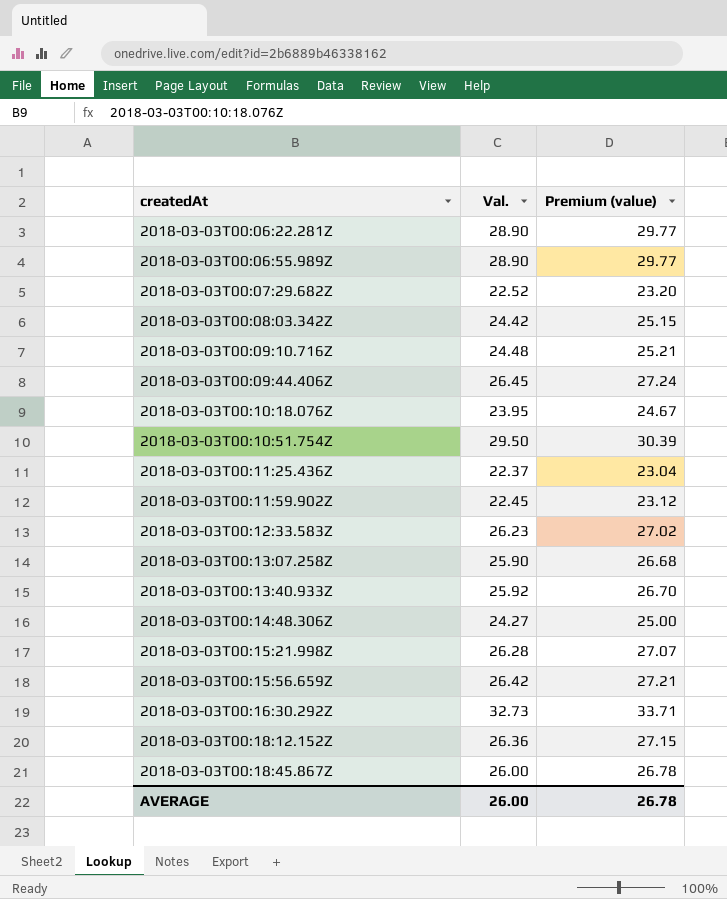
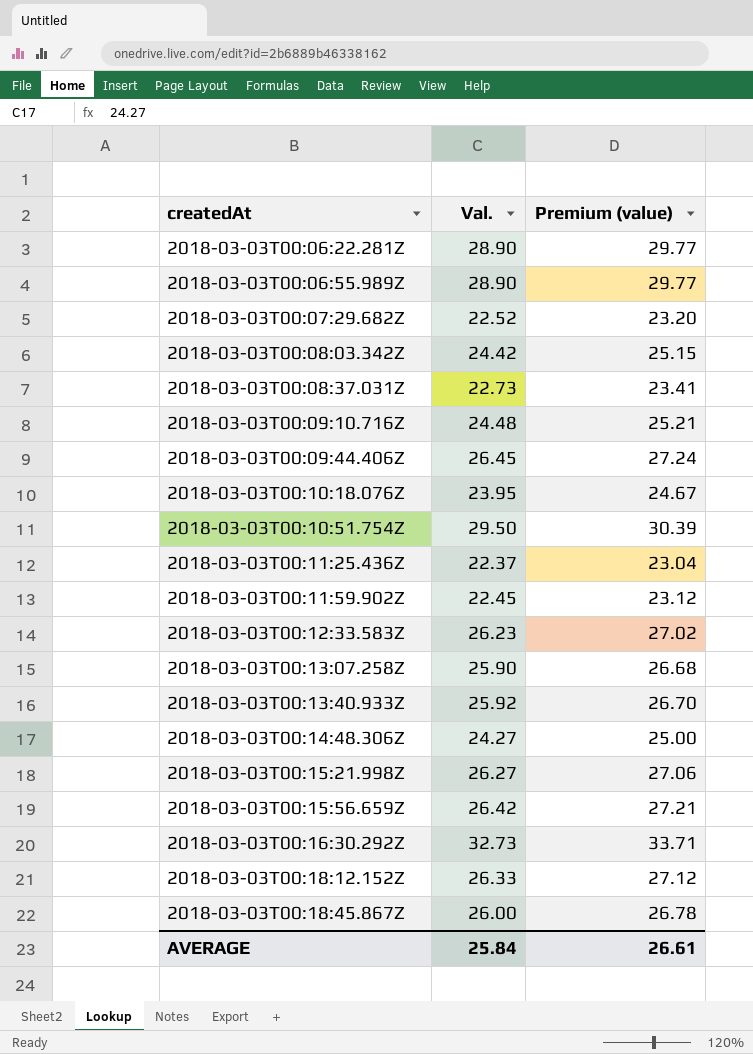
row 2018-03-03T00:08:37.031Z: none -> 22.73 | 23.41
2018-03-03T00:15:21.998Z | Val.: 26.28 -> 26.27
2018-03-03T00:15:21.998Z | Premium (value): 27.07 -> 27.06
2018-03-03T00:18:12.152Z | Val.: 26.36 -> 26.33
2018-03-03T00:18:12.152Z | Premium (value): 27.15 -> 27.12
AVERAGE | Val.: 26.00 -> 25.84
AVERAGE | Premium (value): 26.78 -> 26.61

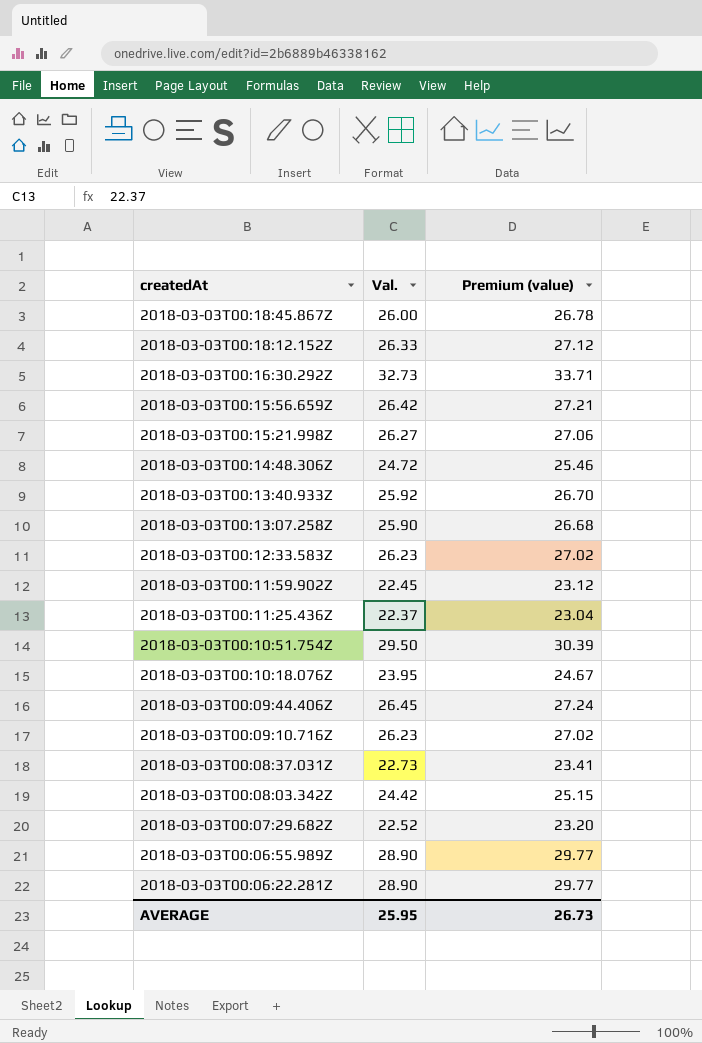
row order: createdAt ascending -> createdAt descending
2018-03-03T00:14:48.306Z | Val.: 24.27 -> 24.72
2018-03-03T00:14:48.306Z | Premium (value): 25.00 -> 25.46
2018-03-03T00:09:10.716Z | Val.: 24.48 -> 26.23
2018-03-03T00:09:10.716Z | Premium (value): 25.21 -> 27.02
AVERAGE | Val.: 25.84 -> 25.95
AVERAGE | Premium (value): 26.61 -> 26.73

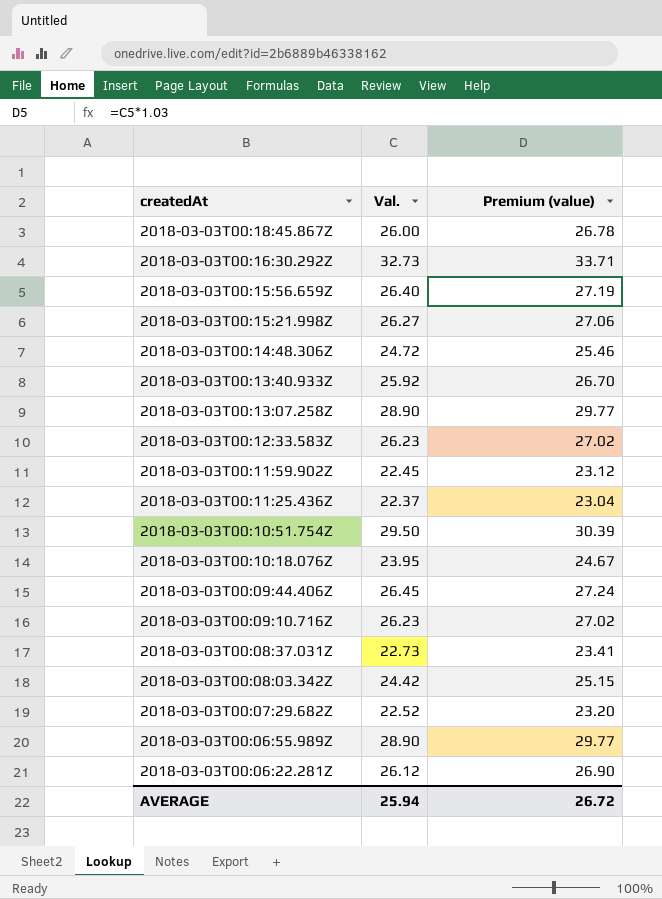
row 2018-03-03T00:18:12.152Z: 26.33 | 27.12 -> none
2018-03-03T00:15:56.659Z | Val.: 26.42 -> 26.40
2018-03-03T00:15:56.659Z | Premium (value): 27.21 -> 27.19
2018-03-03T00:13:07.258Z | Val.: 25.90 -> 28.90
2018-03-03T00:13:07.258Z | Premium (value): 26.68 -> 29.77
2018-03-03T00:06:22.281Z | Val.: 28.90 -> 26.12
2018-03-03T00:06:22.281Z | Premium (value): 29.77 -> 26.90
AVERAGE | Val.: 25.95 -> 25.94
AVERAGE | Premium (value): 26.73 -> 26.72

